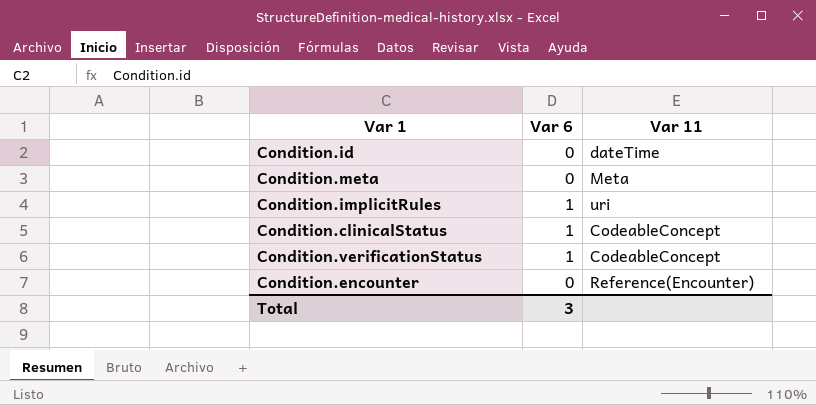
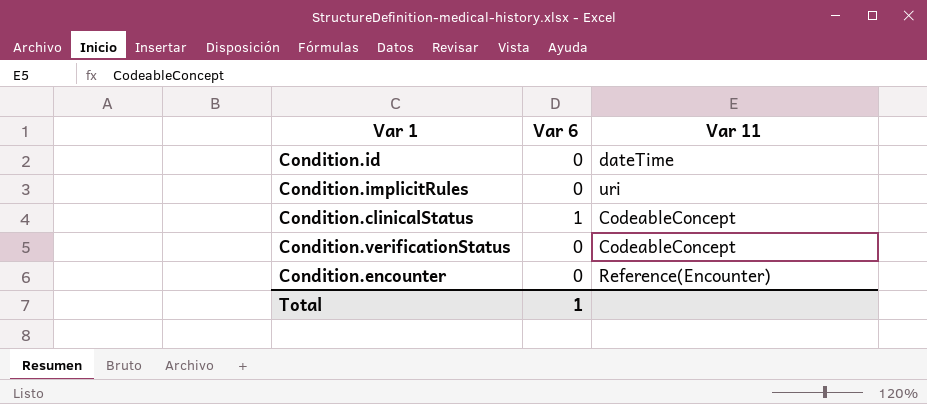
row Condition.meta: 0 | Meta -> none
Condition.implicitRules | Var 6: 1 -> 0
Condition.verificationStatus | Var 6: 1 -> 0
Total | Var 6: 3 -> 1

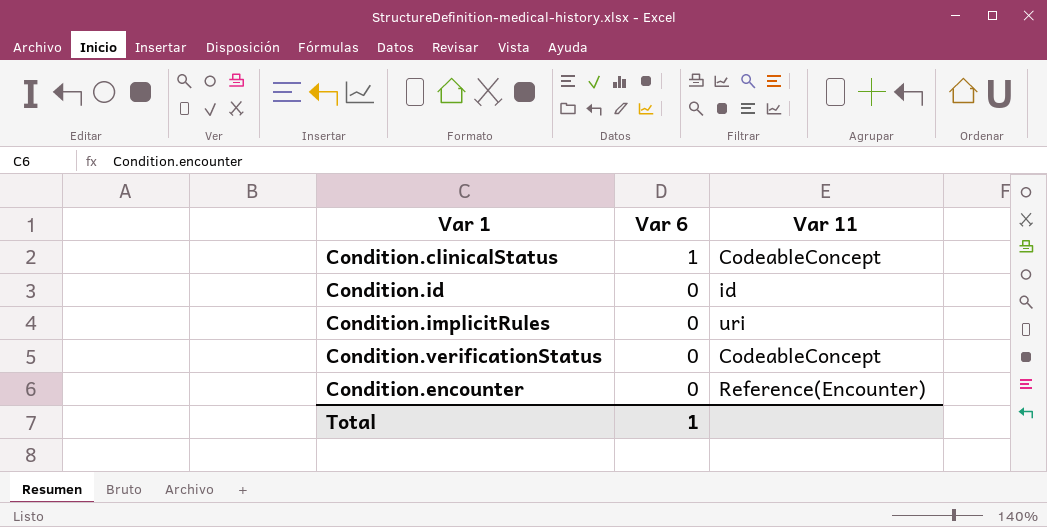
row order: none -> Var 6 descending
Condition.id | Var 11: dateTime -> id

